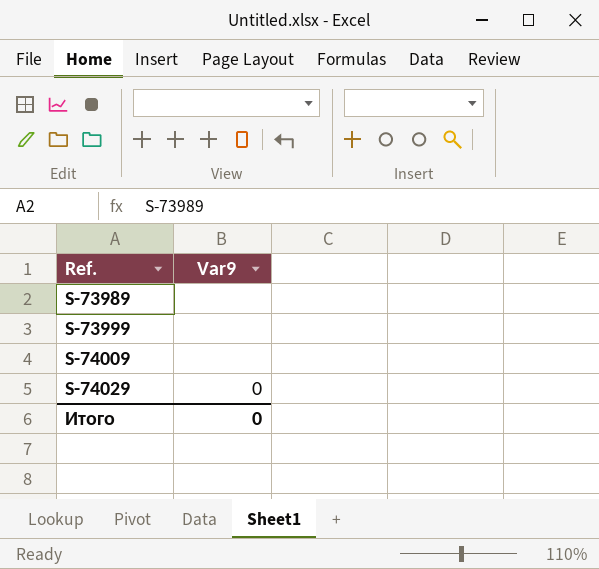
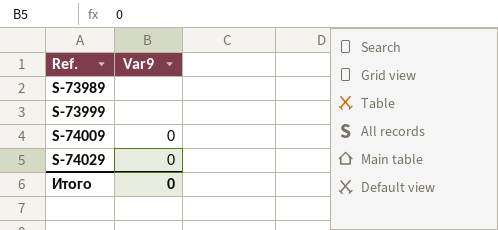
S-74009 | Var9: none -> 0

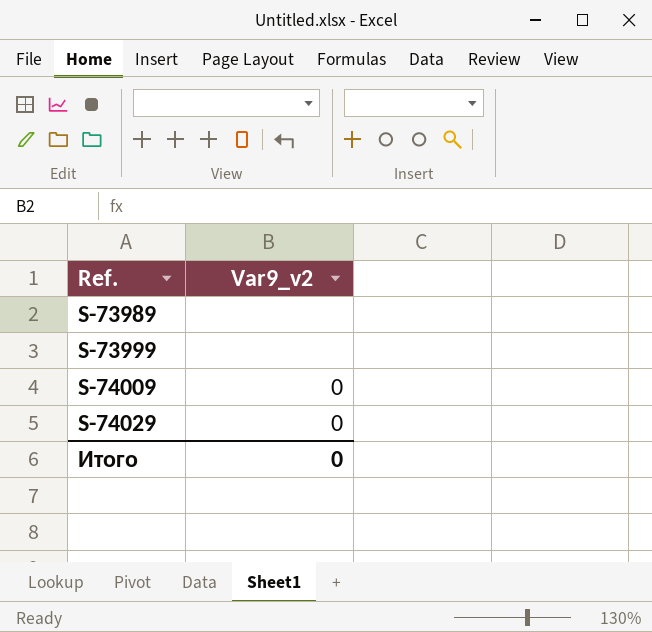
column name: Var9 -> Var9_v2

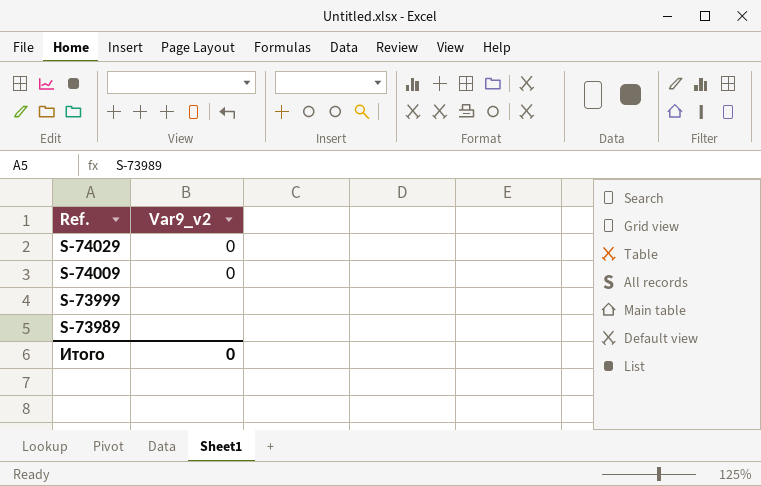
row order: Ref. ascending -> Ref. descending

